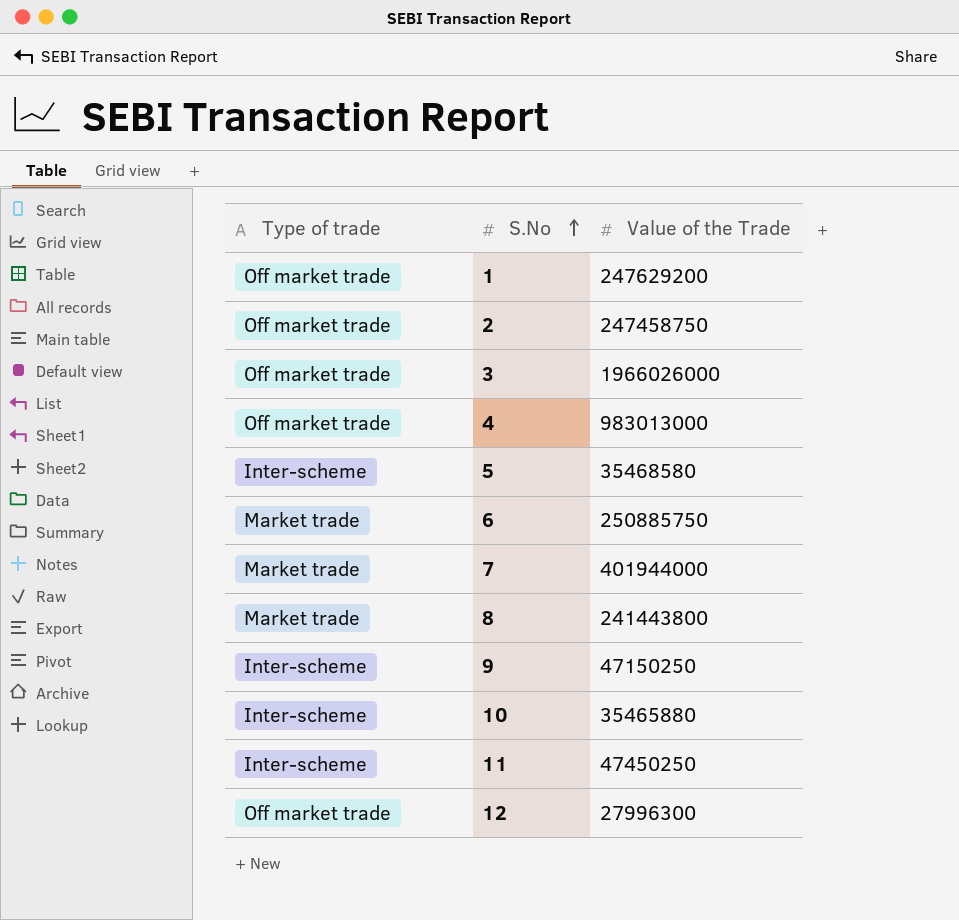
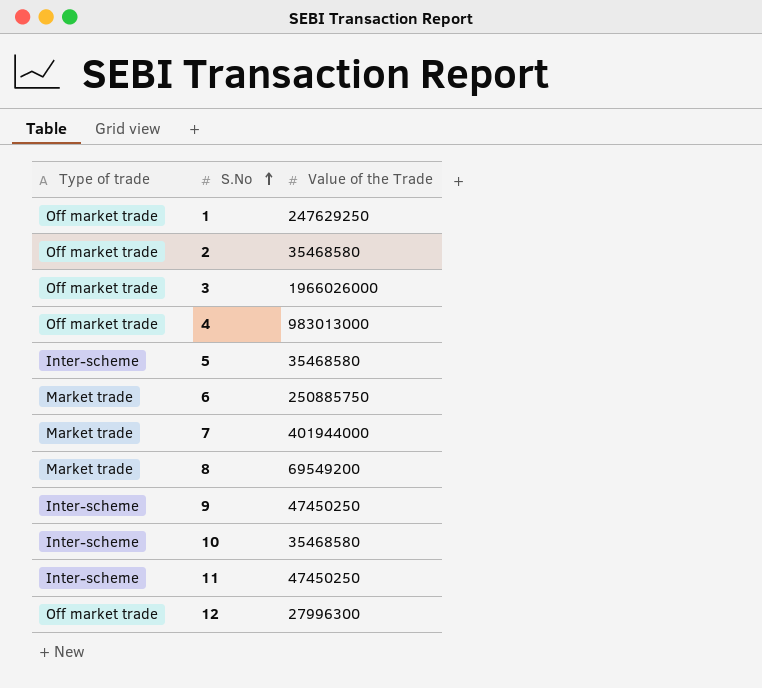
1 | Value of the Trade: 247629200 -> 247629250
2 | Value of the Trade: 247458750 -> 35468580
8 | Value of the Trade: 241443800 -> 69549200
9 | Value of the Trade: 47150250 -> 47450250
10 | Value of the Trade: 35465880 -> 35468580

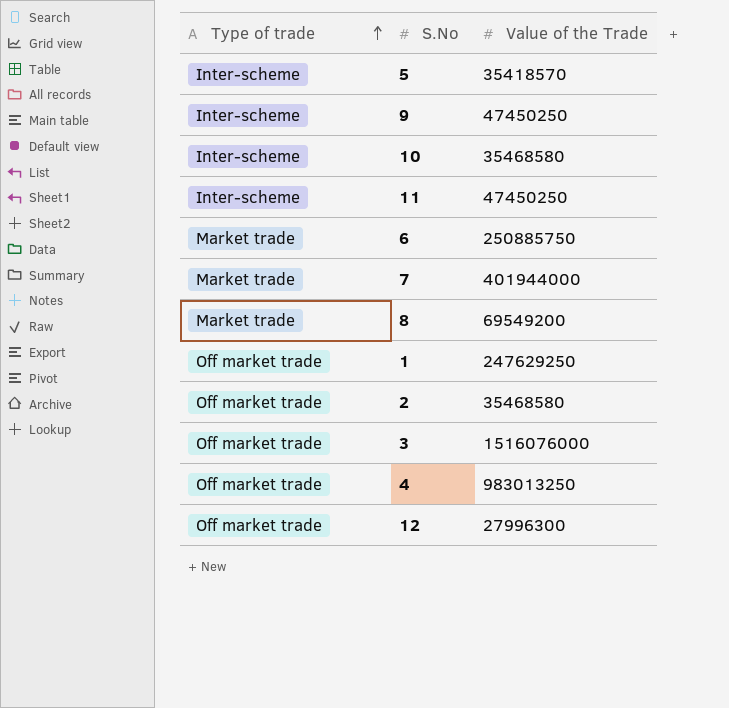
row order: S.No ascending -> Type of trade ascending
5 | Value of the Trade: 35468580 -> 35418570
3 | Value of the Trade: 1966026000 -> 1516076000
4 | Value of the Trade: 983013000 -> 983013250

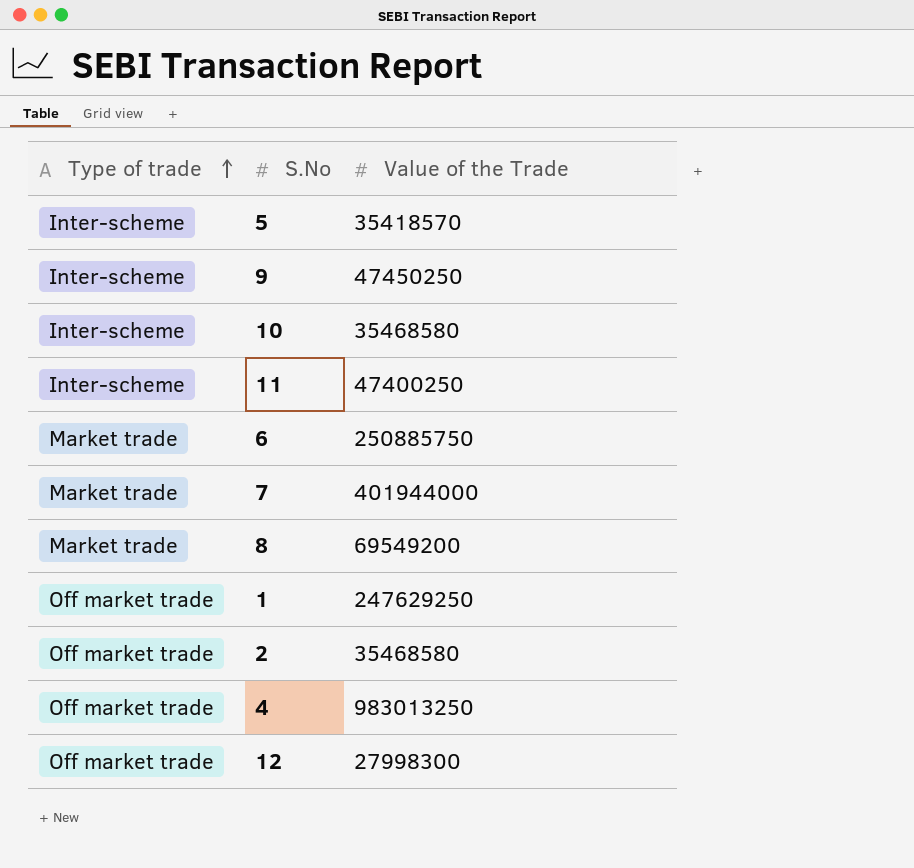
row 3: Off market trade | 1516076000 -> none
11 | Value of the Trade: 47450250 -> 47400250
12 | Value of the Trade: 27996300 -> 27998300

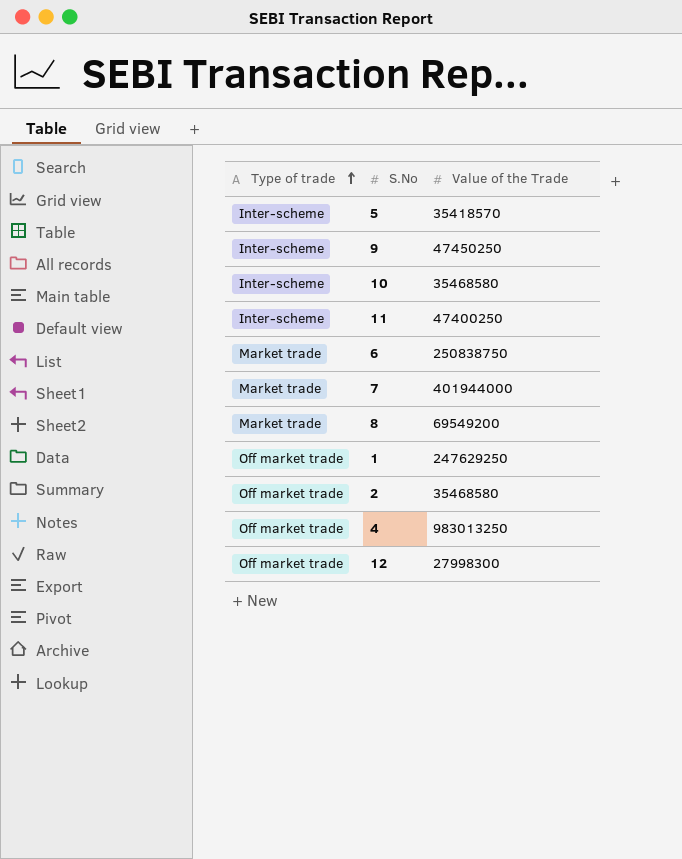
6 | Value of the Trade: 250885750 -> 250838750

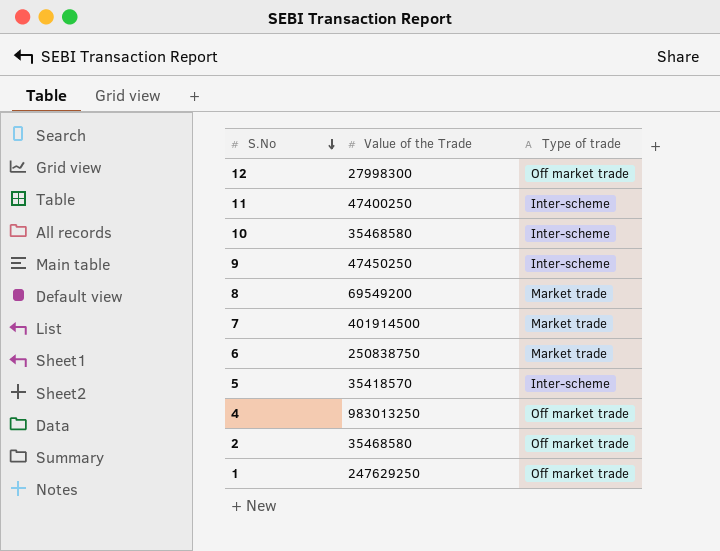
row order: Type of trade ascending -> S.No descending
column Type of trade | position: 1 -> 3
7 | Value of the Trade: 401944000 -> 401914500

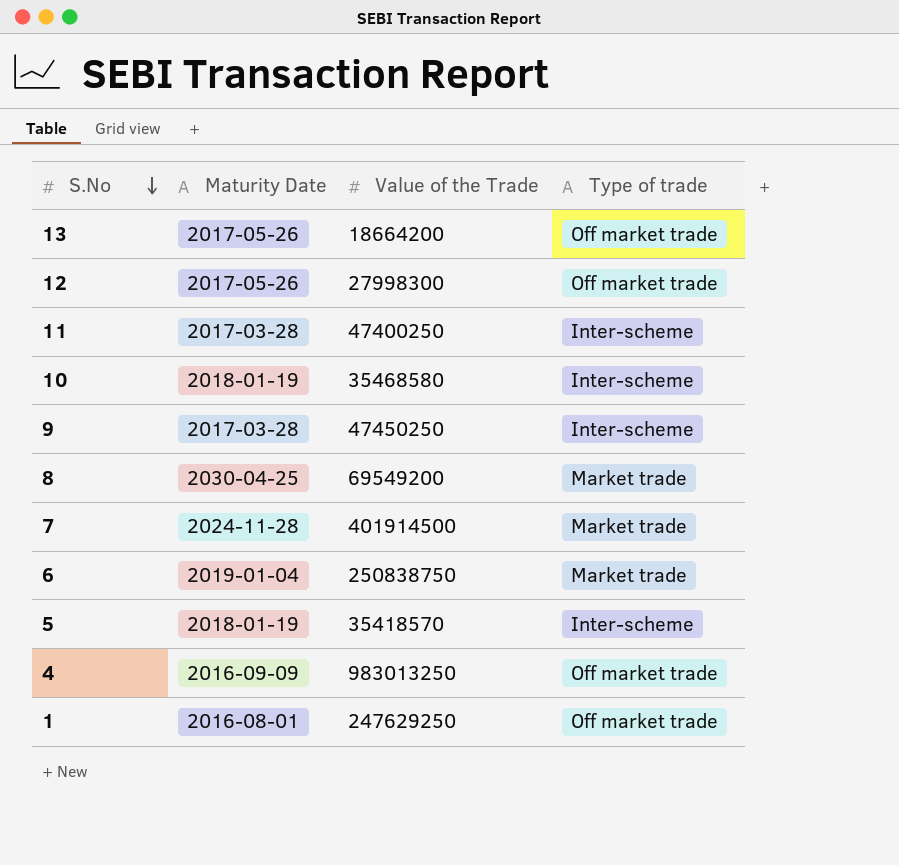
column Maturity Date | position: none -> 2
row 2: 35468580 | Off market trade -> none
row 13: none -> 2017-05-26 | 18664200 | Off market trade

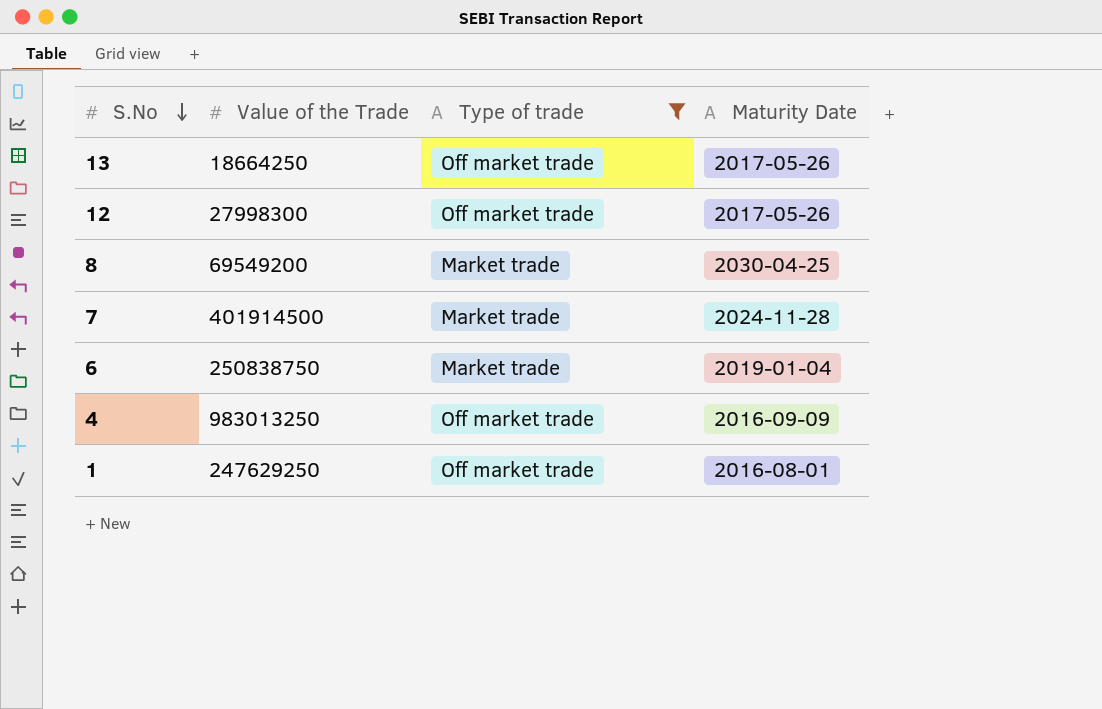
filter: none -> Type of trade != Inter-scheme
column Maturity Date | position: 2 -> 4
13 | Value of the Trade: 18664200 -> 18664250

